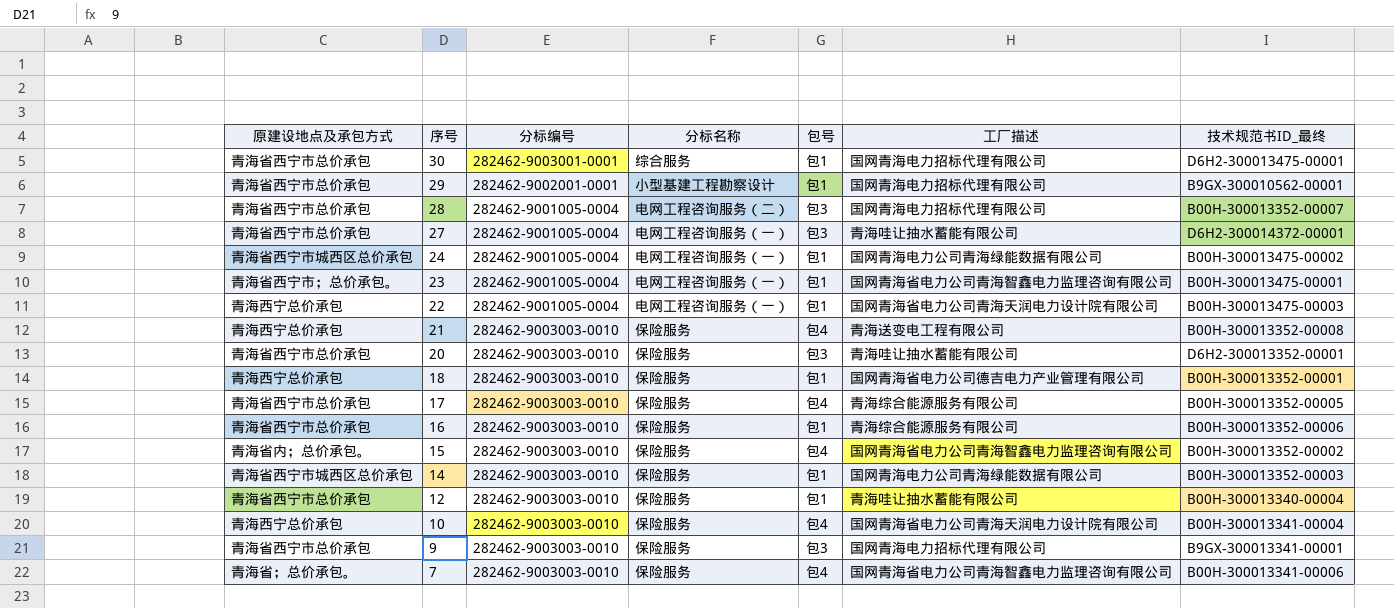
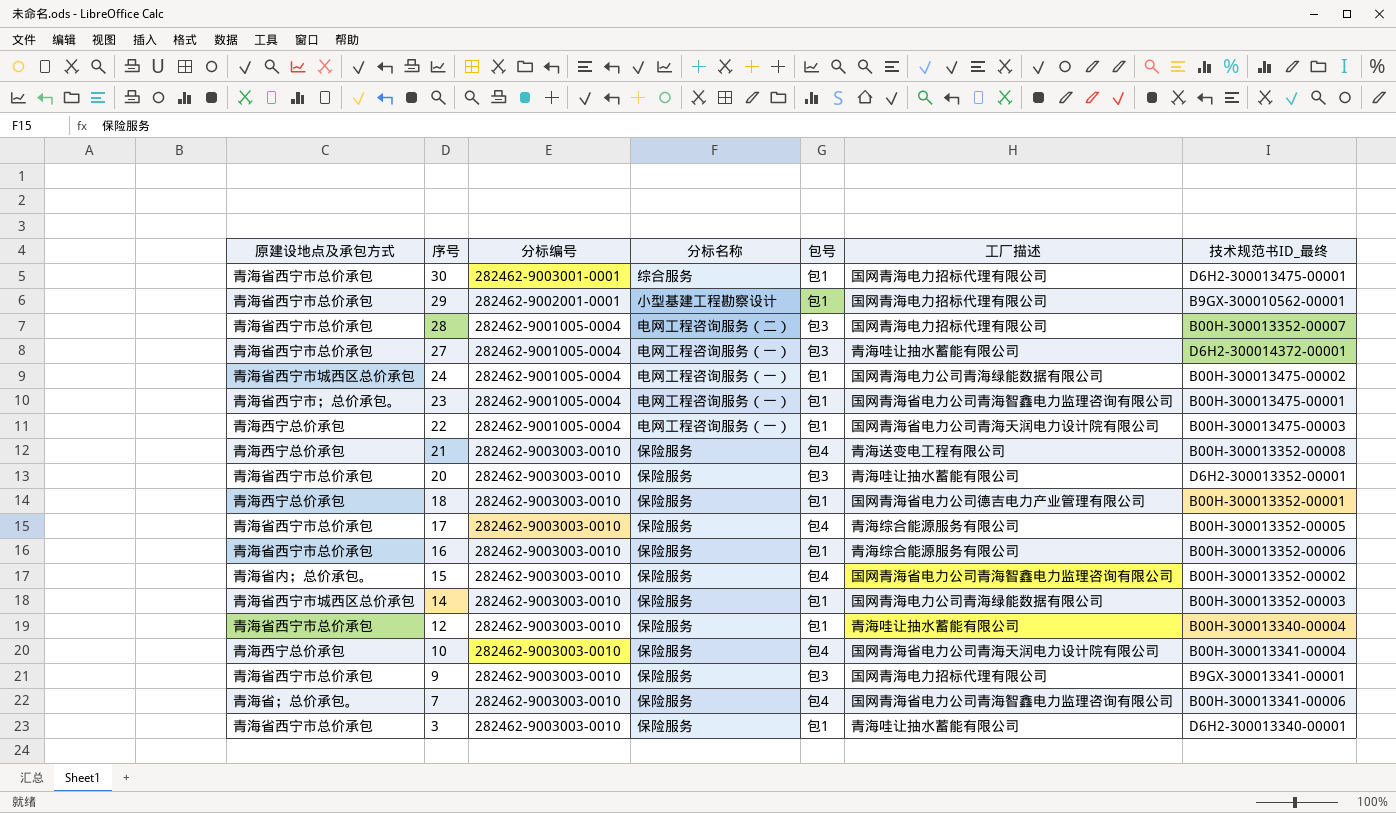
row 3: none -> 青海省西宁市总价承包 | 282462-9003003-0010 | 保险服务 | 包1 | 青海哇让抽水蓄能有限公司 | D6H2-300013340-00001

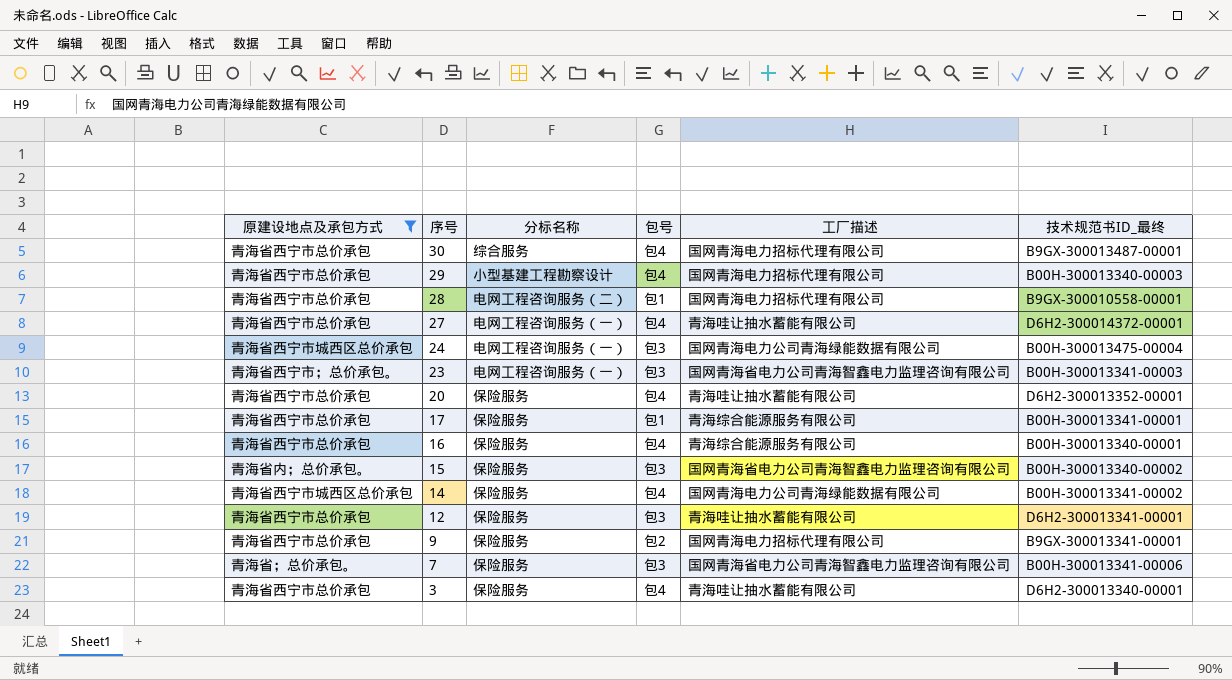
filter: none -> 原建设地点及承包方式 != 青海西宁总价承包
column 分标编号 | position: 3 -> none
30 | 包号: 包1 -> 包4
30 | 技术规范书ID_最终: D6H2-300013475-00001 -> B9GX-300013487-00001
29 | 包号: 包1 -> 包4
29 | 技术规范书ID_最终: B9GX-300010562-00001 -> B00H-300013340-00003
28 | 包号: 包3 -> 包1
28 | 技术规范书ID_最终: B00H-300013352-00007 -> B9GX-300010558-00001
27 | 包号: 包3 -> 包4
24 | 包号: 包1 -> 包3
24 | 技术规范书ID_最终: B00H-300013475-00002 -> B00H-300013475-00004
23 | 包号: 包1 -> 包3
23 | 技术规范书ID_最终: B00H-300013475-00001 -> B00H-300013341-00003
20 | 包号: 包3 -> 包4
17 | 包号: 包4 -> 包1
17 | 技术规范书ID_最终: B00H-300013352-00005 -> B00H-300013341-00001
16 | 包号: 包1 -> 包4
16 | 技术规范书ID_最终: B00H-300013352-00006 -> B00H-300013340-00001
15 | 包号: 包4 -> 包3
15 | 技术规范书ID_最终: B00H-300013352-00002 -> B00H-300013340-00002
14 | 包号: 包1 -> 包4
14 | 技术规范书ID_最终: B00H-300013352-00003 -> B00H-300013341-00002
12 | 包号: 包1 -> 包3
12 | 技术规范书ID_最终: B00H-300013340-00004 -> D6H2-300013341-00001
9 | 包号: 包3 -> 包2
7 | 包号: 包4 -> 包3
3 | 包号: 包1 -> 包4

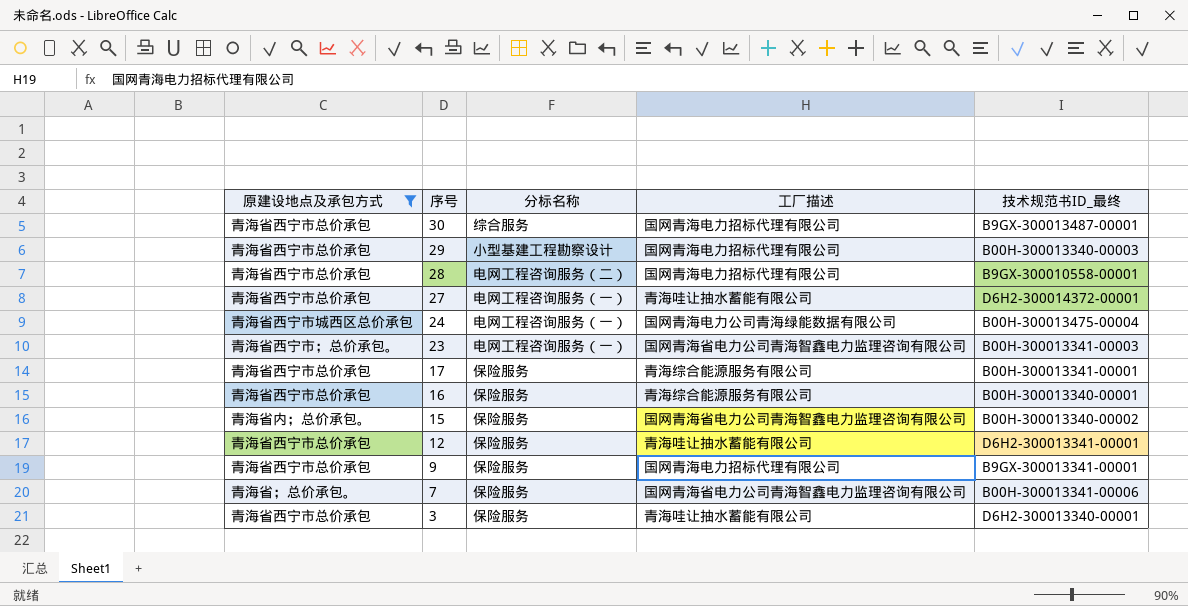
column 包号 | position: 4 -> none
row 20: 青海省西宁市总价承包 | 保险服务 | 包4 | 青海哇让抽水蓄能有限公司 | D6H2-300013352-00001 -> none
row 14: 青海省西宁市城西区总价承包 | 保险服务 | 包4 | 国网青海电力公司青海绿能数据有限公司 | B00H-300013341-00002 -> none

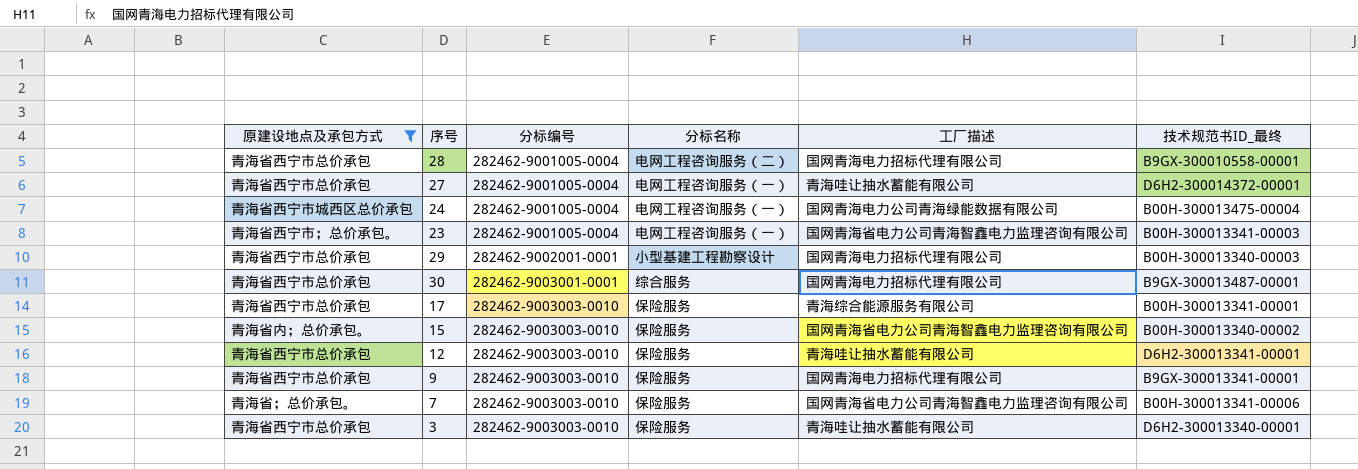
row order: 序号 descending -> 分标编号 ascending
column 分标编号 | position: none -> 3
row 16: 青海省西宁市总价承包 | 保险服务 | 青海综合能源服务有限公司 | B00H-300013340-00001 -> none

